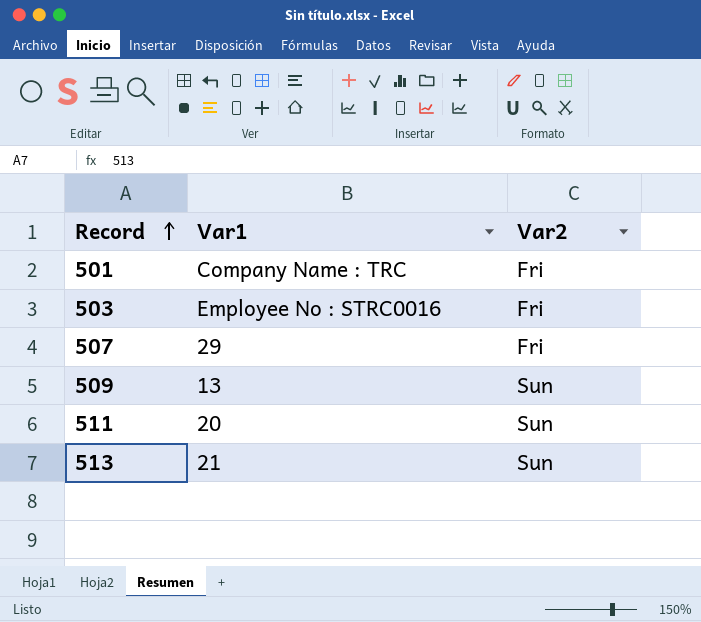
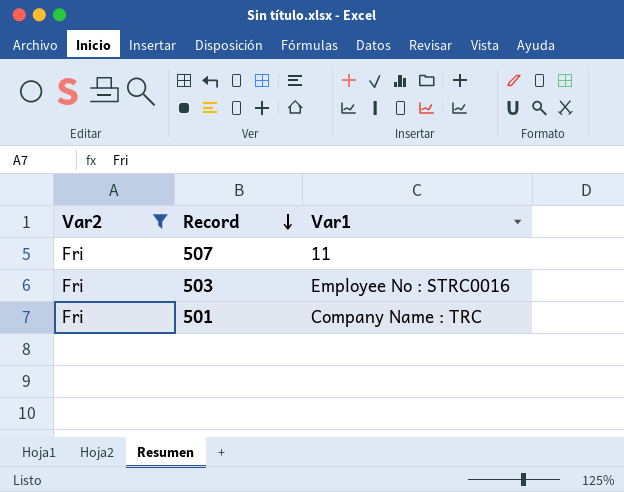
filter: none -> Var2 = Fri
row order: Record ascending -> Record descending
column Var2 | position: 3 -> 1
507 | Var1: 29 -> 11

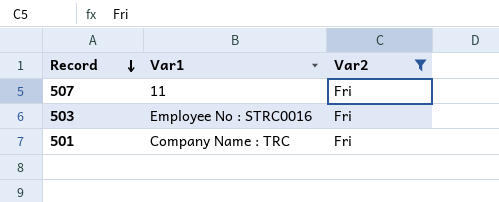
column Var2 | position: 1 -> 3

